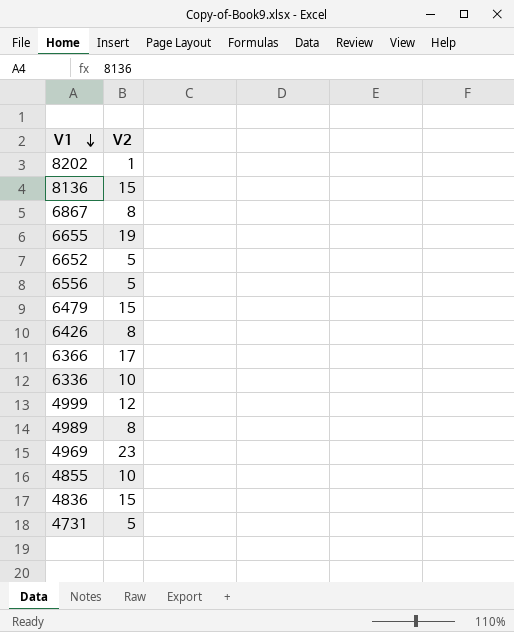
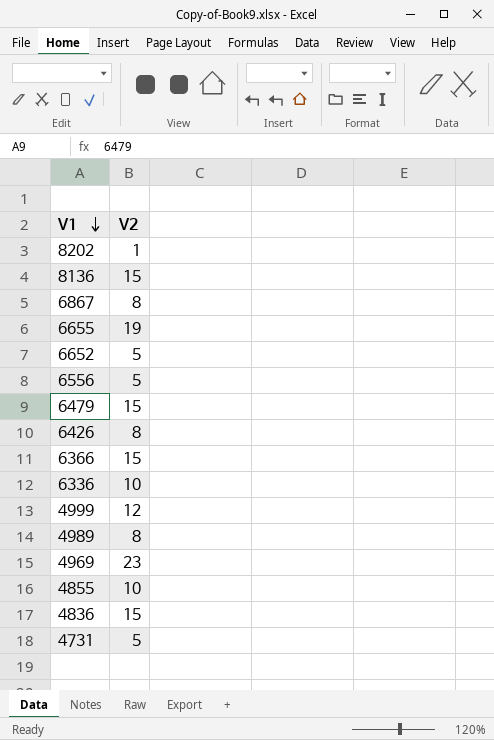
6366 | V2: 17 -> 15

